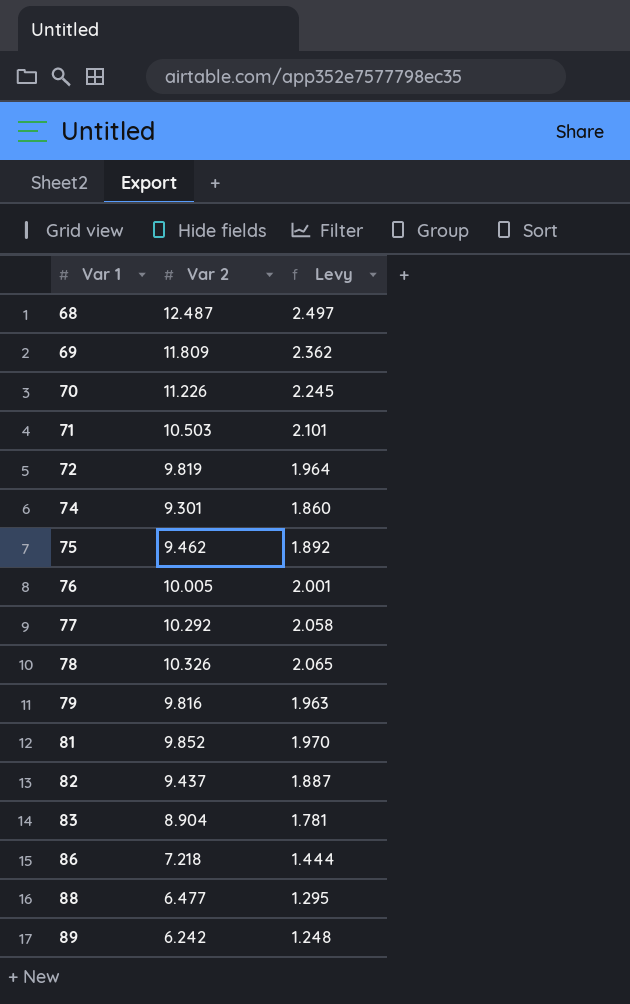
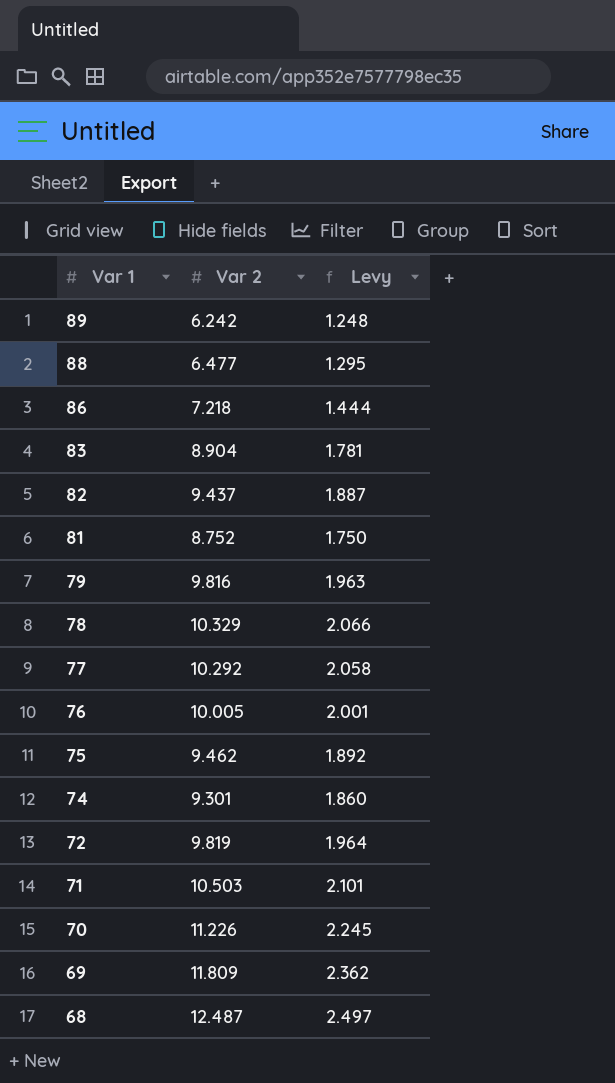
row order: Var 1 ascending -> Var 1 descending
81 | Var 2: 9.852 -> 8.752
81 | Levy: 1.970 -> 1.750
78 | Var 2: 10.326 -> 10.329
78 | Levy: 2.065 -> 2.066

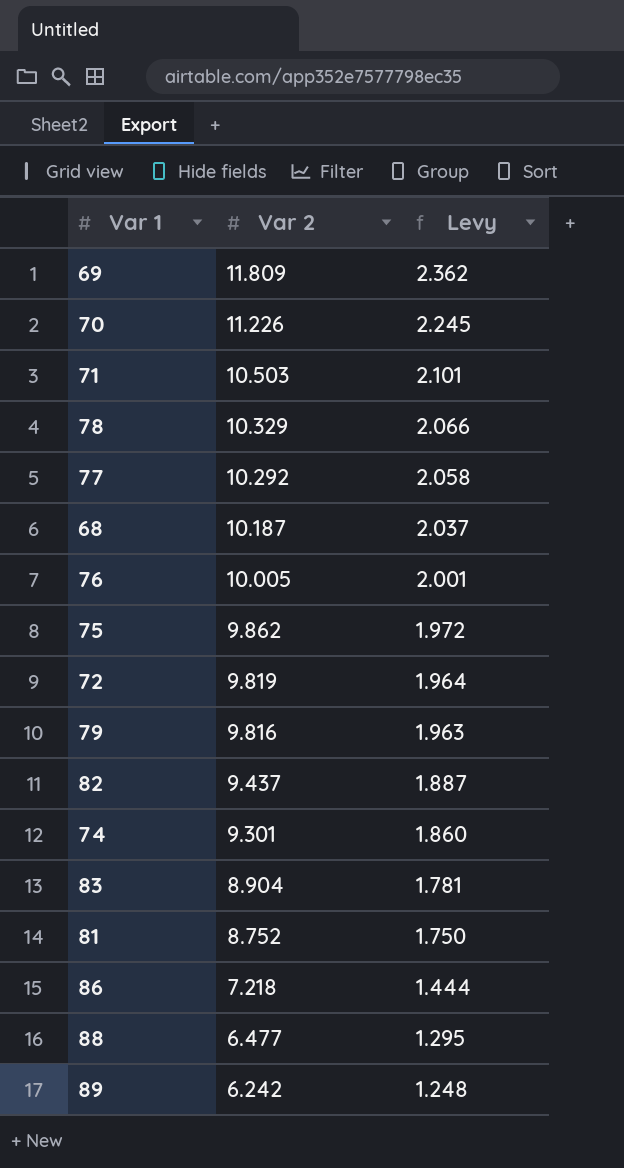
row order: Var 1 descending -> Var 2 descending
68 | Var 2: 12.487 -> 10.187
68 | Levy: 2.497 -> 2.037
75 | Var 2: 9.462 -> 9.862
75 | Levy: 1.892 -> 1.972

